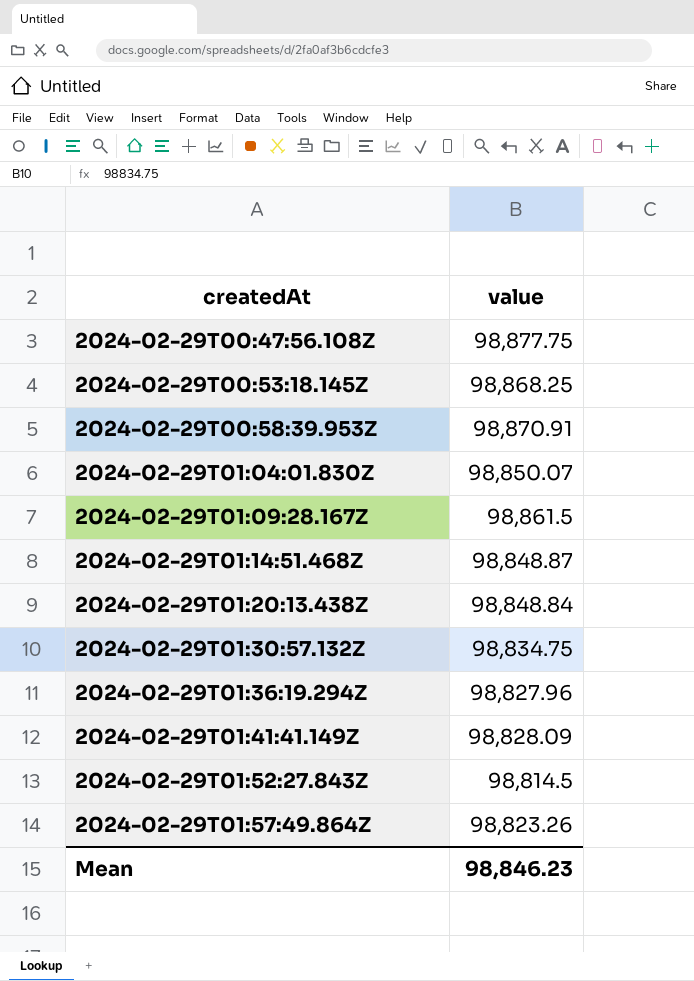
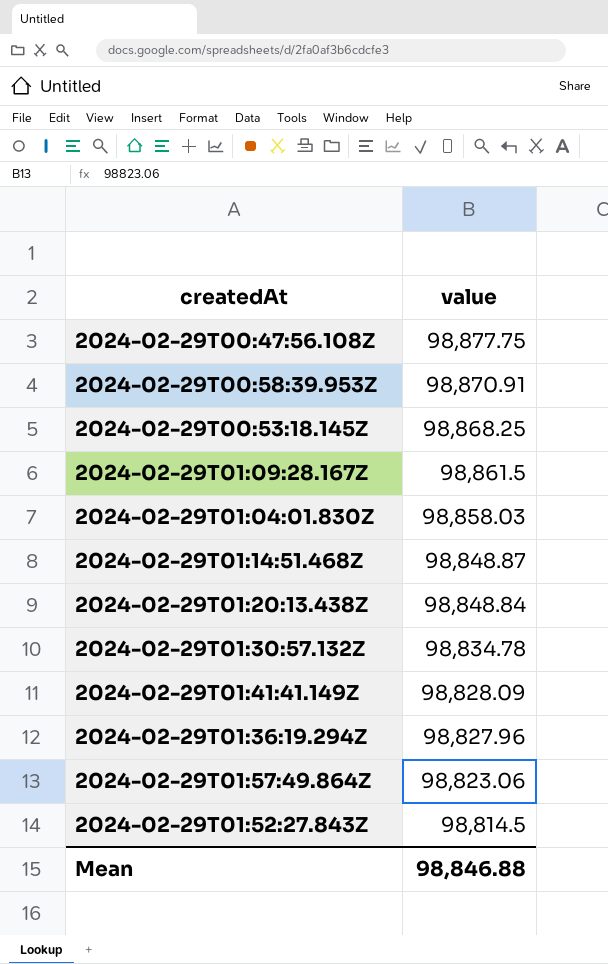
row order: createdAt ascending -> value descending
2024-02-29T01:04:01.830Z | value: 98,850.07 -> 98,858.03
2024-02-29T01:30:57.132Z | value: 98,834.75 -> 98,834.78
2024-02-29T01:57:49.864Z | value: 98,823.26 -> 98,823.06
Mean | value: 98,846.23 -> 98,846.88

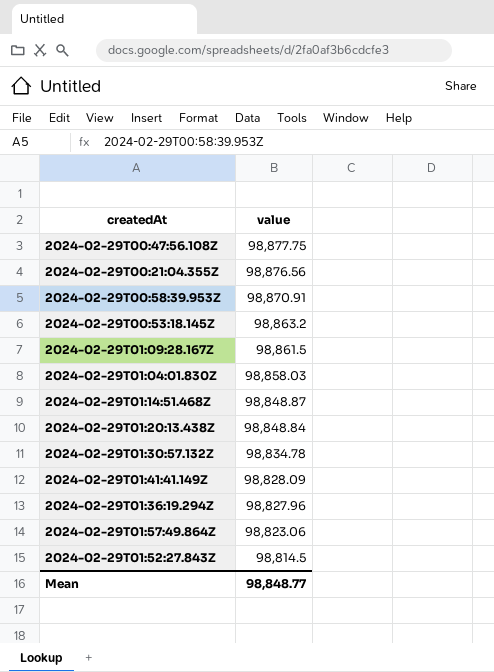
row 2024-02-29T00:21:04.355Z: none -> 98,876.56
2024-02-29T00:53:18.145Z | value: 98,868.25 -> 98,863.2
Mean | value: 98,846.88 -> 98,848.77

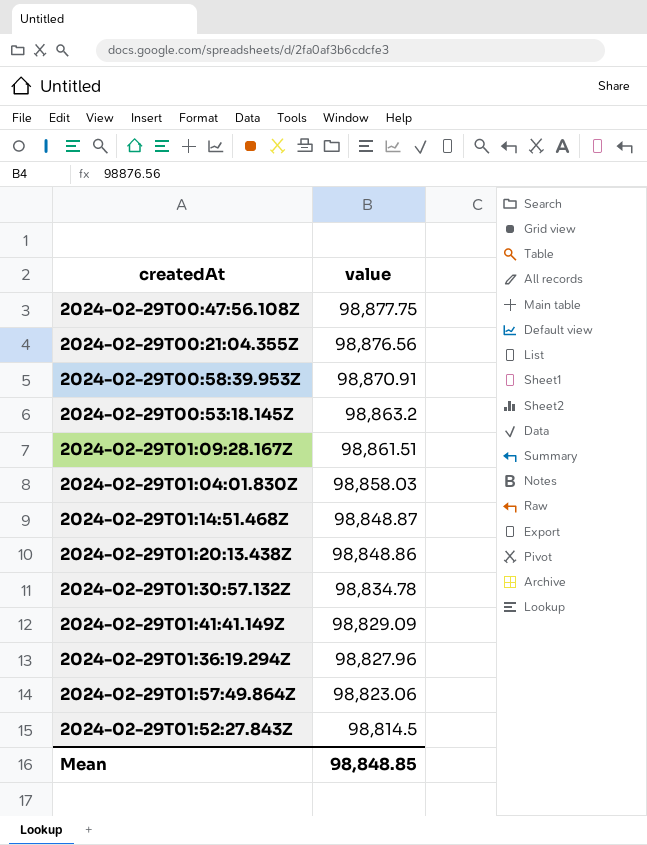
2024-02-29T01:09:28.167Z | value: 98,861.5 -> 98,861.51
2024-02-29T01:20:13.438Z | value: 98,848.84 -> 98,848.86
2024-02-29T01:41:41.149Z | value: 98,828.09 -> 98,829.09
Mean | value: 98,848.77 -> 98,848.85

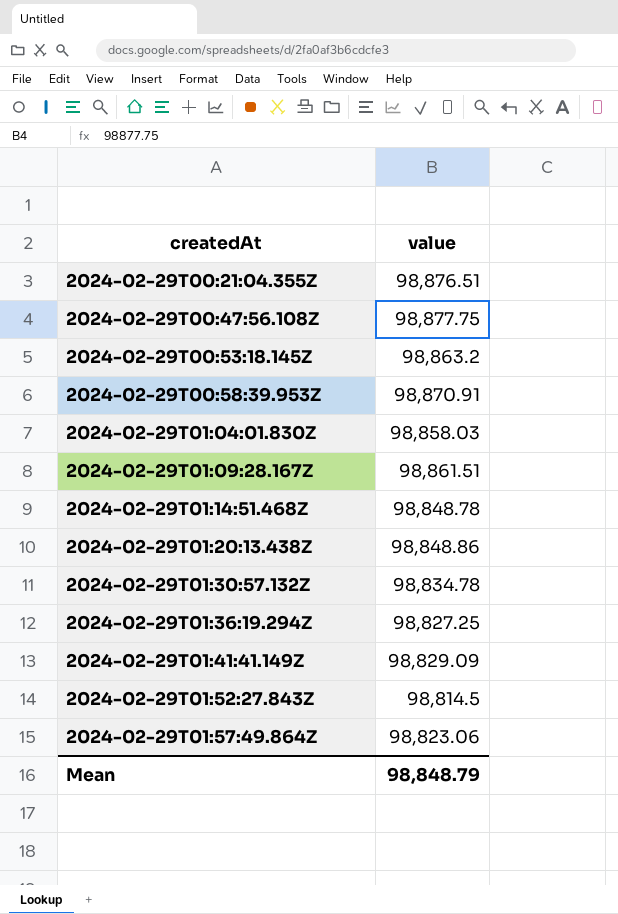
row order: value descending -> createdAt ascending
2024-02-29T00:21:04.355Z | value: 98,876.56 -> 98,876.51
2024-02-29T01:14:51.468Z | value: 98,848.87 -> 98,848.78
2024-02-29T01:36:19.294Z | value: 98,827.96 -> 98,827.25
Mean | value: 98,848.85 -> 98,848.79

